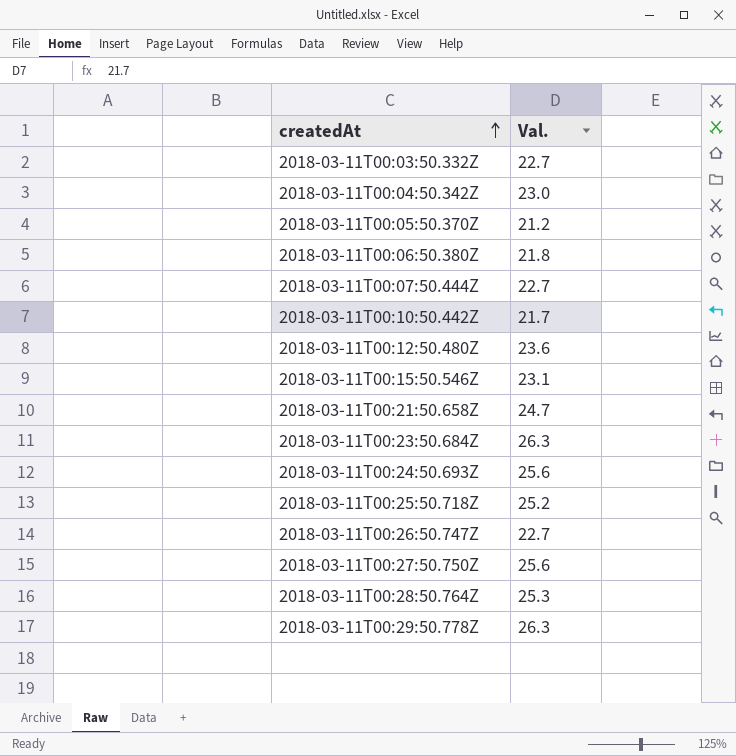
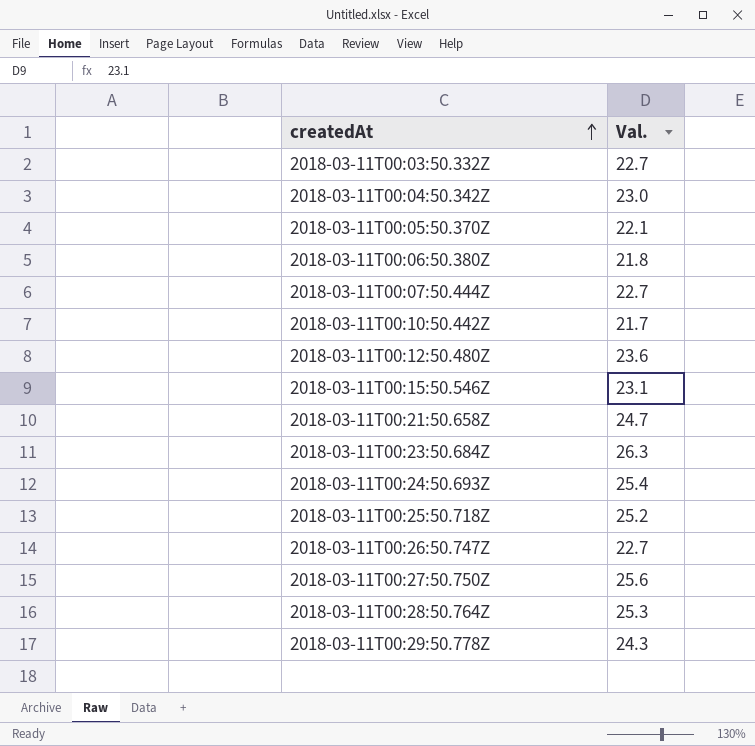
2018-03-11T00:05:50.370Z | Val.: 21.2 -> 22.1
2018-03-11T00:24:50.693Z | Val.: 25.6 -> 25.4
2018-03-11T00:29:50.778Z | Val.: 26.3 -> 24.3

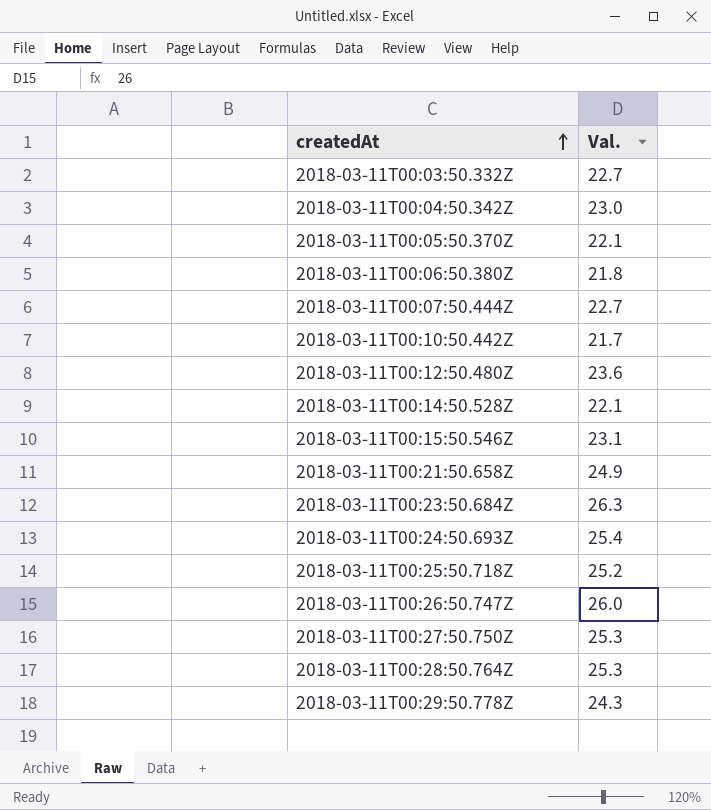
row 2018-03-11T00:14:50.528Z: none -> 22.1
2018-03-11T00:21:50.658Z | Val.: 24.7 -> 24.9
2018-03-11T00:26:50.747Z | Val.: 22.7 -> 26.0
2018-03-11T00:27:50.750Z | Val.: 25.6 -> 25.3

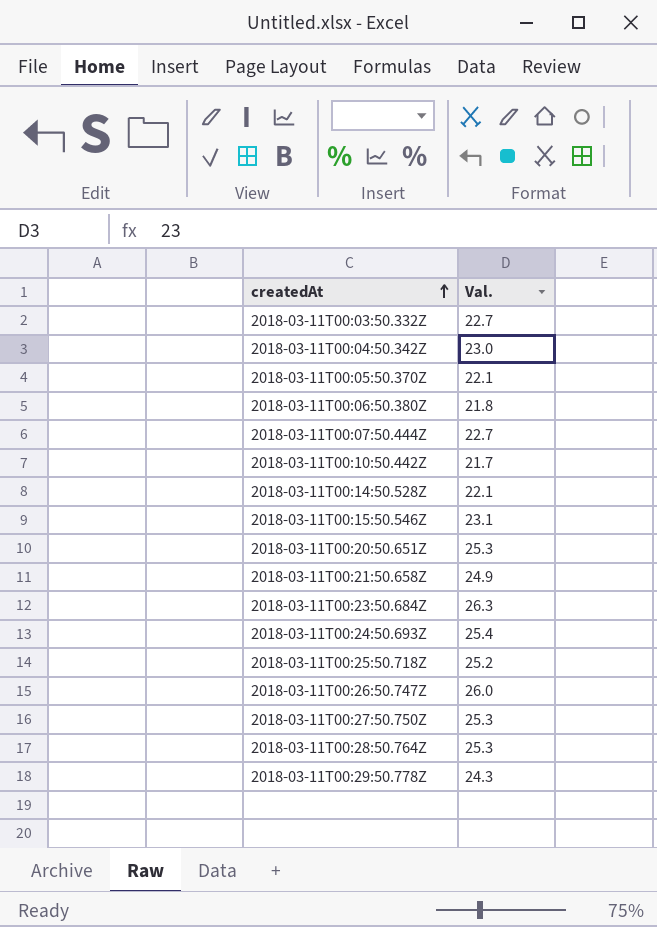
row 2018-03-11T00:12:50.480Z: 23.6 -> none
row 2018-03-11T00:20:50.651Z: none -> 25.3

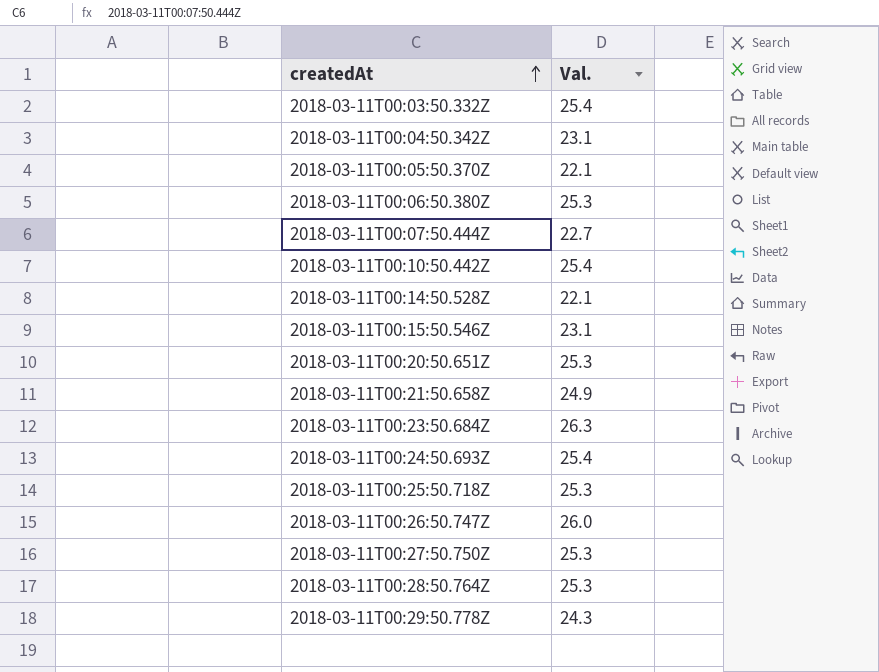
2018-03-11T00:03:50.332Z | Val.: 22.7 -> 25.4
2018-03-11T00:04:50.342Z | Val.: 23.0 -> 23.1
2018-03-11T00:06:50.380Z | Val.: 21.8 -> 25.3
2018-03-11T00:10:50.442Z | Val.: 21.7 -> 25.4
2018-03-11T00:25:50.718Z | Val.: 25.2 -> 25.3

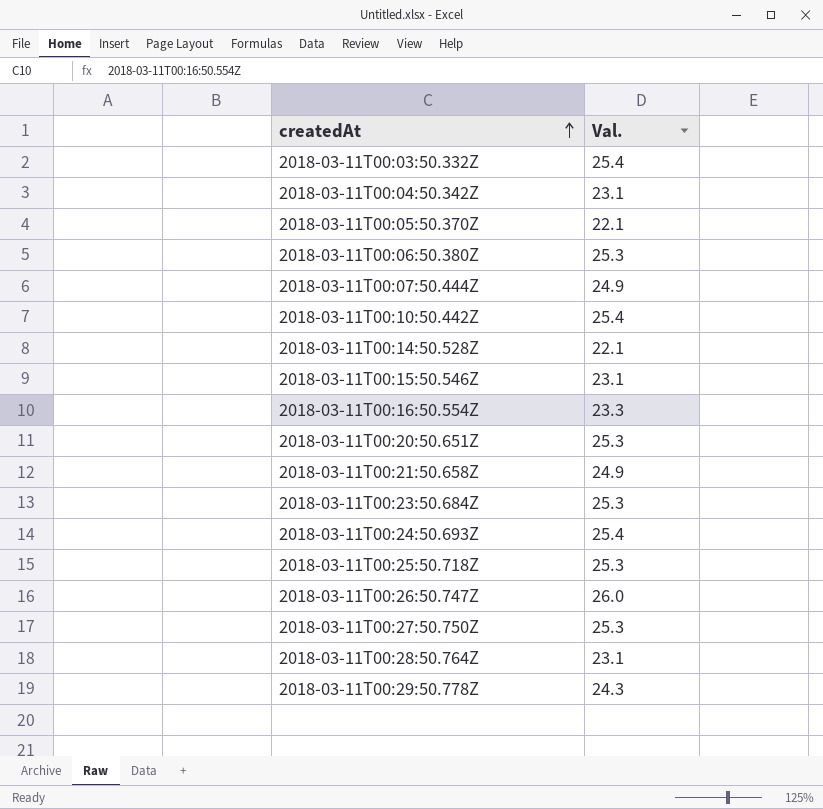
2018-03-11T00:07:50.444Z | Val.: 22.7 -> 24.9
row 2018-03-11T00:16:50.554Z: none -> 23.3
2018-03-11T00:23:50.684Z | Val.: 26.3 -> 25.3
2018-03-11T00:28:50.764Z | Val.: 25.3 -> 23.1

